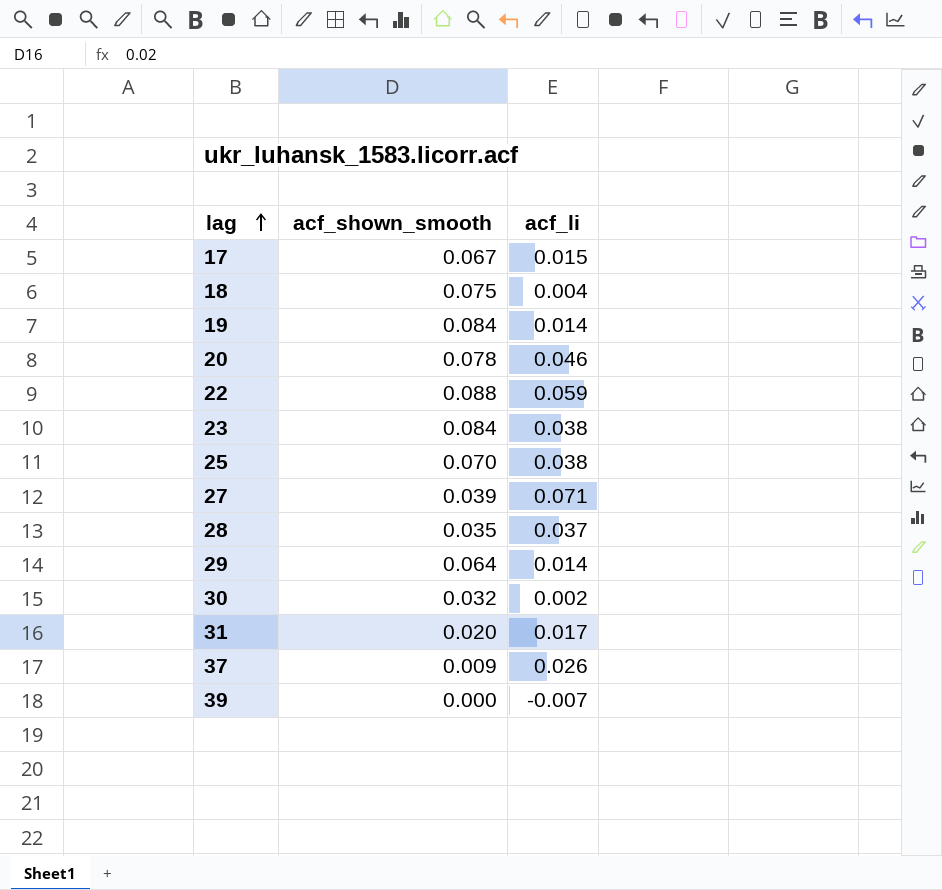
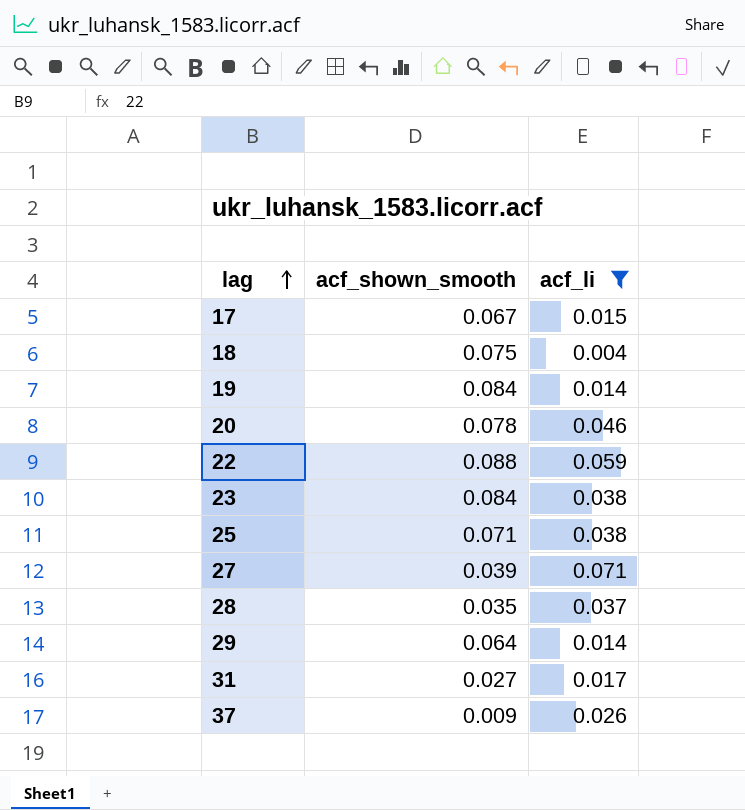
filter: none -> acf_li >= 0.004
25 | acf_shown_smooth: 0.070 -> 0.071
31 | acf_shown_smooth: 0.020 -> 0.027

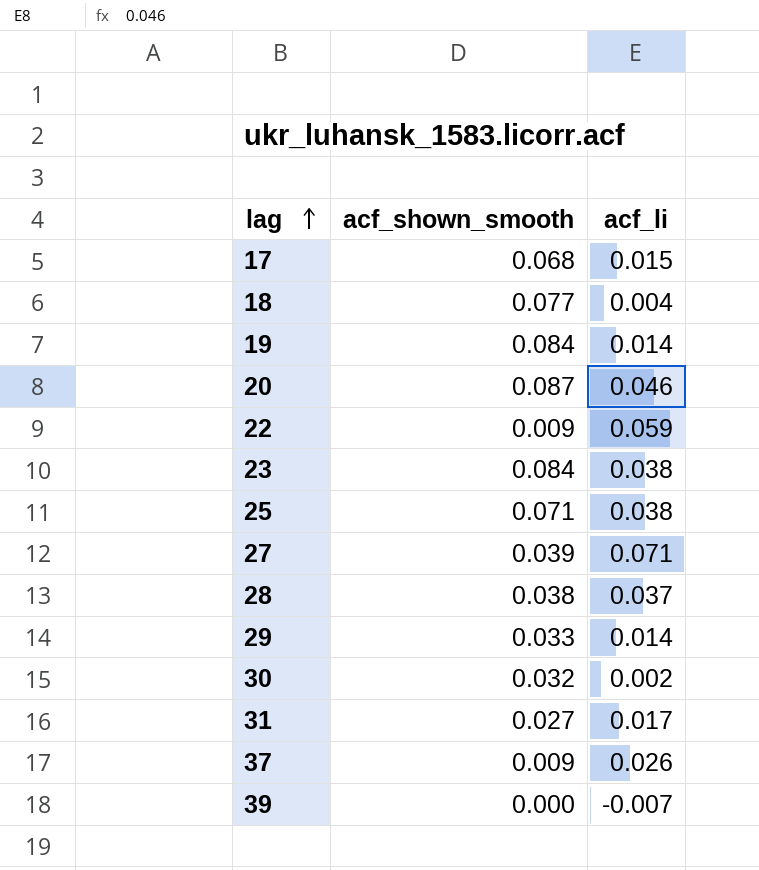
filter: acf_li >= 0.004 -> none
17 | acf_shown_smooth: 0.067 -> 0.068
18 | acf_shown_smooth: 0.075 -> 0.077
20 | acf_shown_smooth: 0.078 -> 0.087
22 | acf_shown_smooth: 0.088 -> 0.009
28 | acf_shown_smooth: 0.035 -> 0.038
29 | acf_shown_smooth: 0.064 -> 0.033

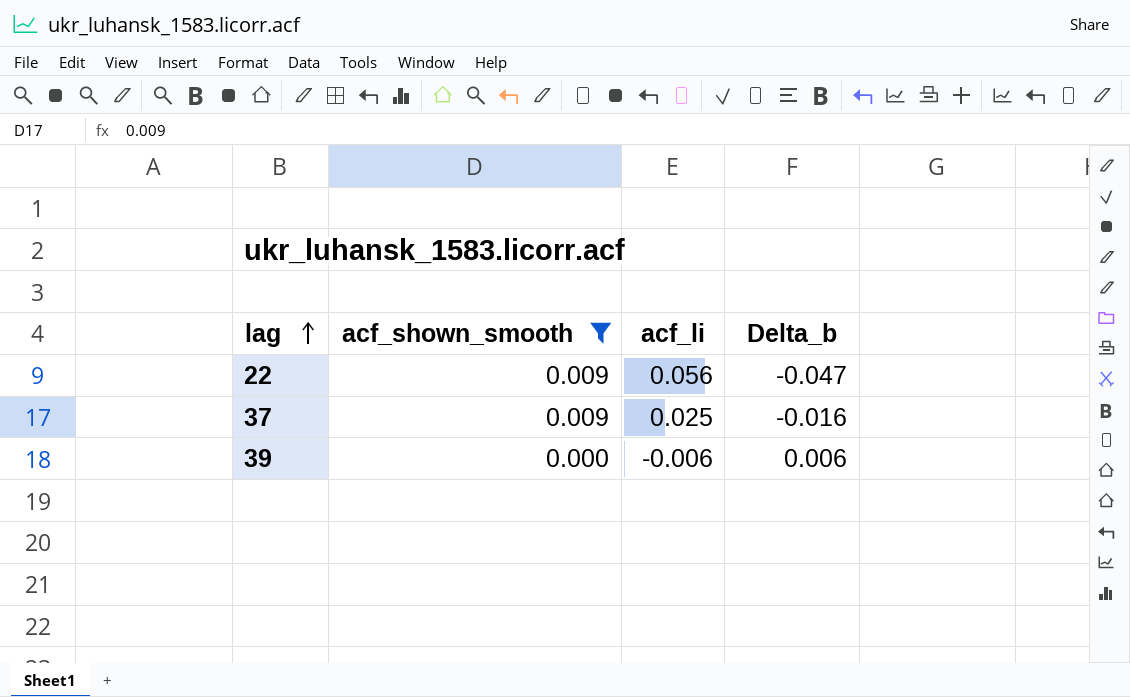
filter: none -> acf_shown_smooth <= 0.009
column Delta_b | formula: none -> [acf_shown_smooth] - [acf_li]
22 | acf_li: 0.059 -> 0.056
37 | acf_li: 0.026 -> 0.025
39 | acf_li: -0.007 -> -0.006

